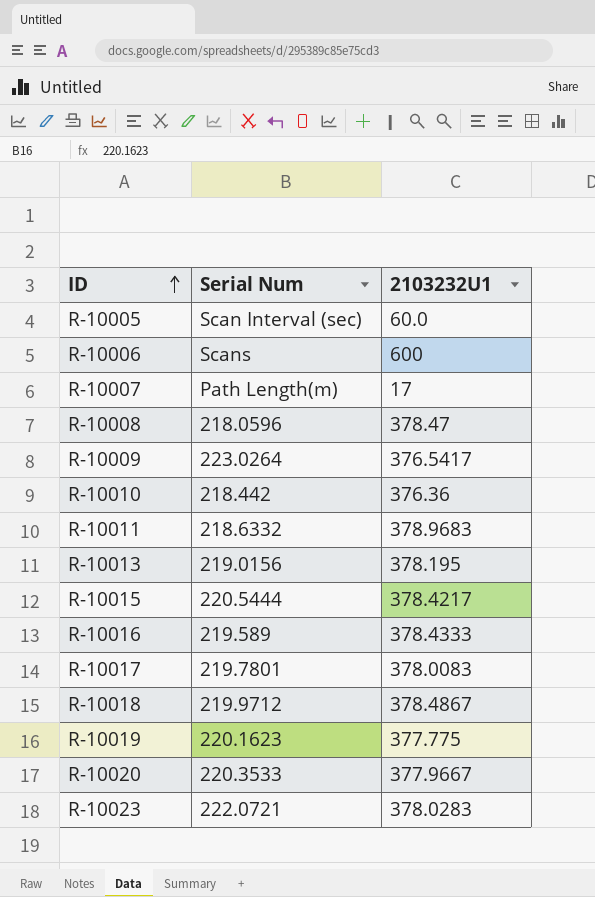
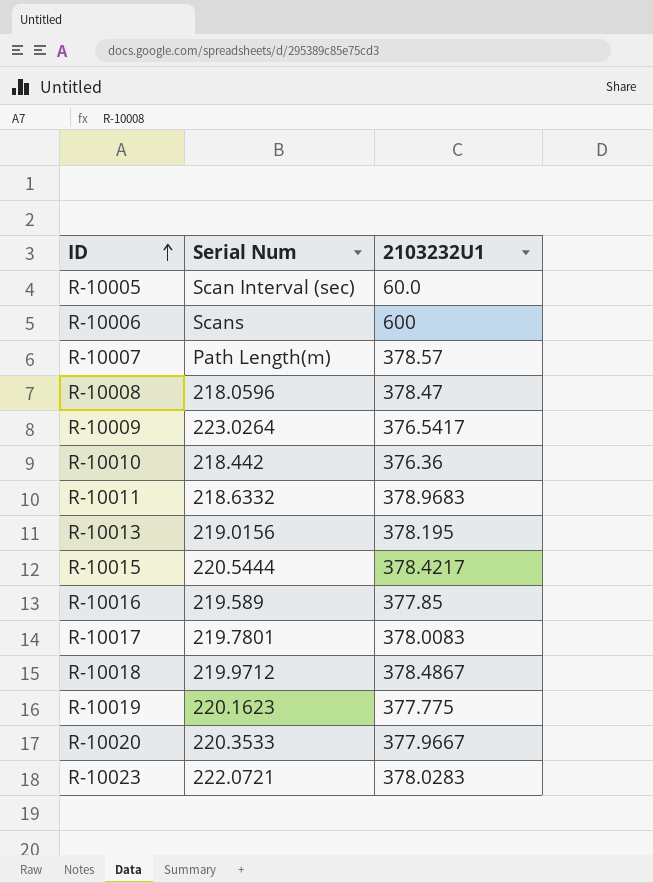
R-10007 | 2103232U1: 17 -> 378.57
R-10016 | 2103232U1: 378.4333 -> 377.85

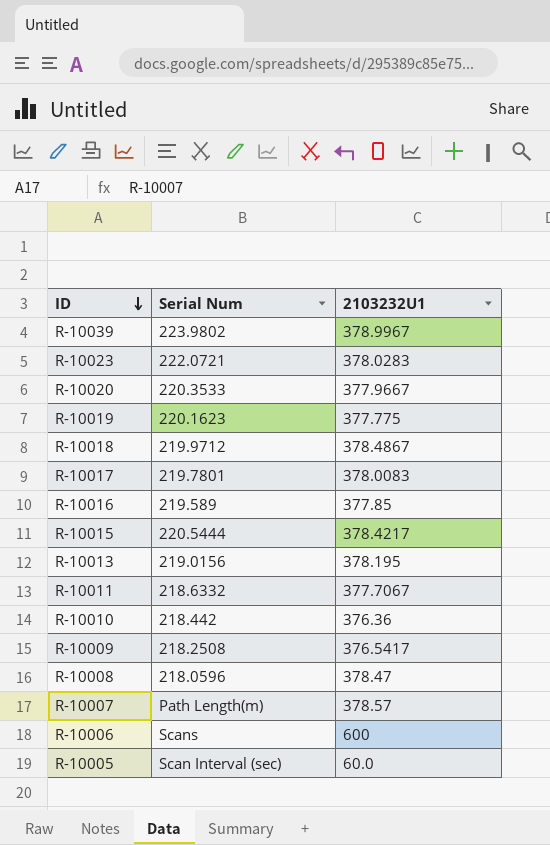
row order: ID ascending -> ID descending
row R-10039: none -> 223.9802 | 378.9967
R-10011 | 2103232U1: 378.9683 -> 377.7067
R-10009 | Serial Num: 223.0264 -> 218.2508

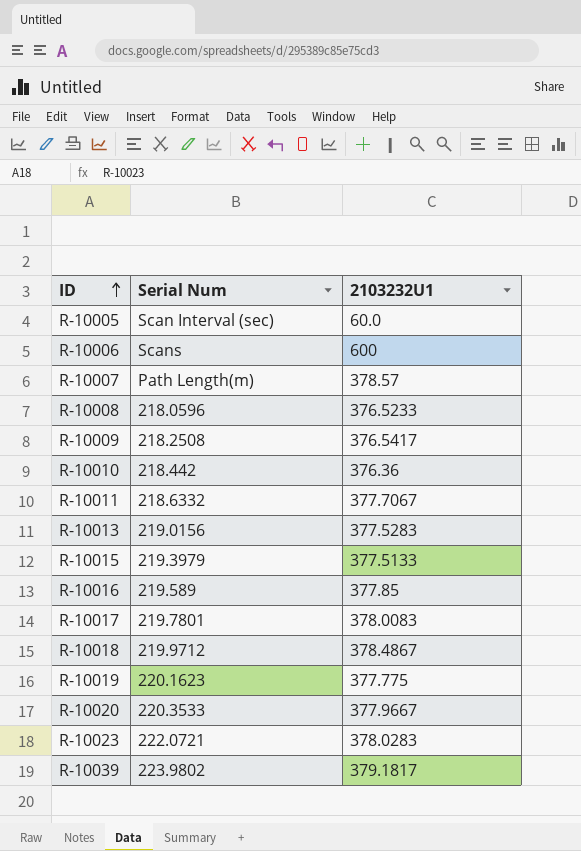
row order: ID descending -> ID ascending
R-10008 | 2103232U1: 378.47 -> 376.5233
R-10013 | 2103232U1: 378.195 -> 377.5283
R-10015 | Serial Num: 220.5444 -> 219.3979
R-10015 | 2103232U1: 378.4217 -> 377.5133
R-10039 | 2103232U1: 378.9967 -> 379.1817

